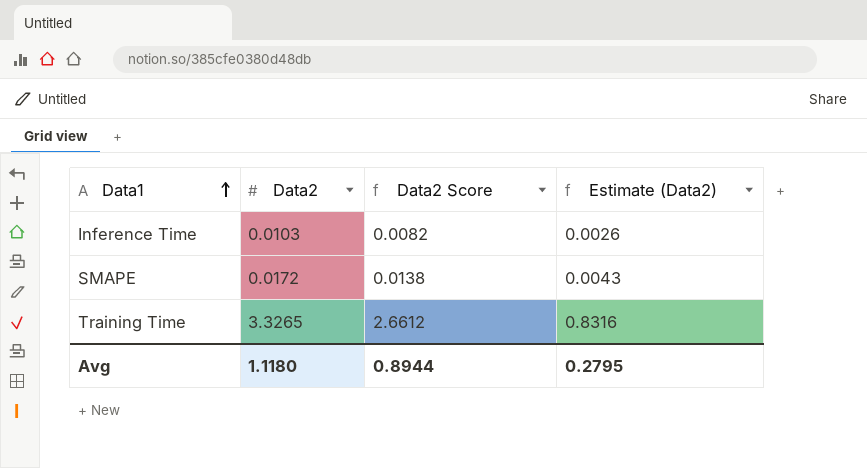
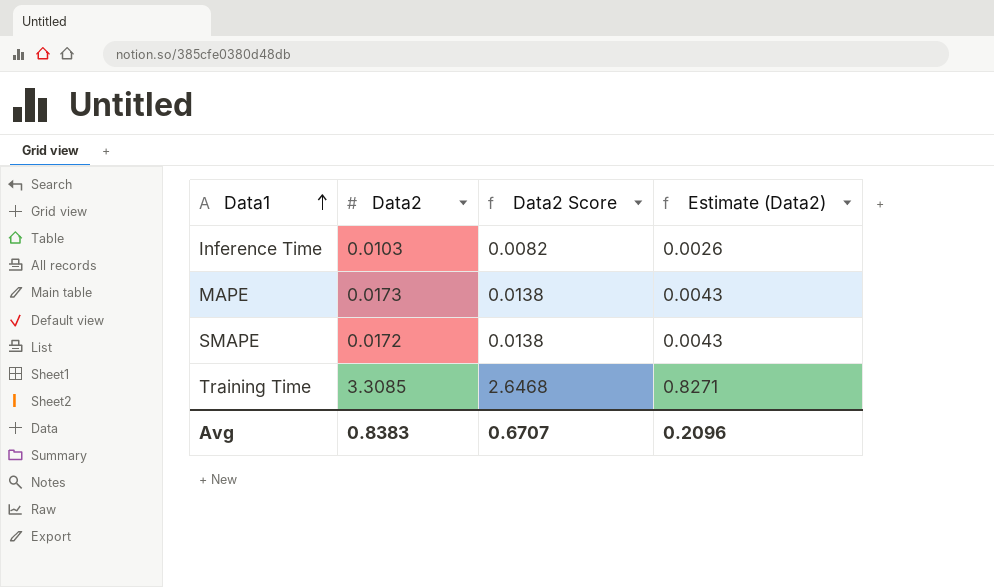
row MAPE: none -> 0.0173 | 0.0138 | 0.0043
Training Time | Data2: 3.3265 -> 3.3085
Training Time | Data2 Score: 2.6612 -> 2.6468
Training Time | Estimate (Data2): 0.8316 -> 0.8271
Avg | Data2: 1.1180 -> 0.8383
Avg | Data2 Score: 0.8944 -> 0.6707
Avg | Estimate (Data2): 0.2795 -> 0.2096

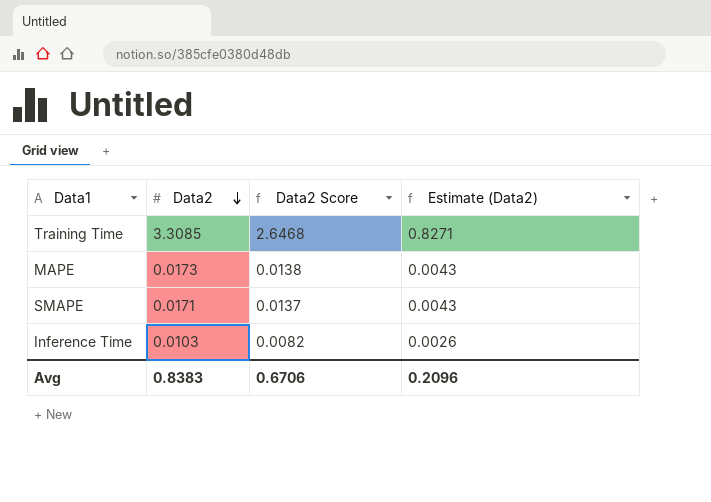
row order: Data1 ascending -> Data2 descending
SMAPE | Data2: 0.0172 -> 0.0171
SMAPE | Data2 Score: 0.0138 -> 0.0137
Avg | Data2 Score: 0.6707 -> 0.6706

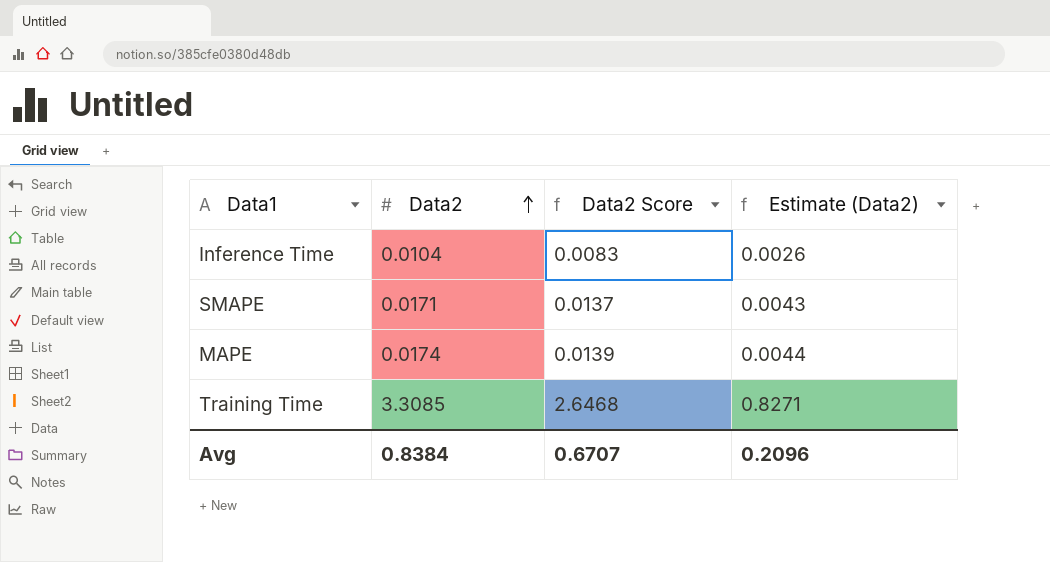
row order: Data2 descending -> Data2 ascending
Inference Time | Data2: 0.0103 -> 0.0104
Inference Time | Data2 Score: 0.0082 -> 0.0083
MAPE | Data2: 0.0173 -> 0.0174
MAPE | Data2 Score: 0.0138 -> 0.0139
MAPE | Estimate (Data2): 0.0043 -> 0.0044
Avg | Data2: 0.8383 -> 0.8384
Avg | Data2 Score: 0.6706 -> 0.6707

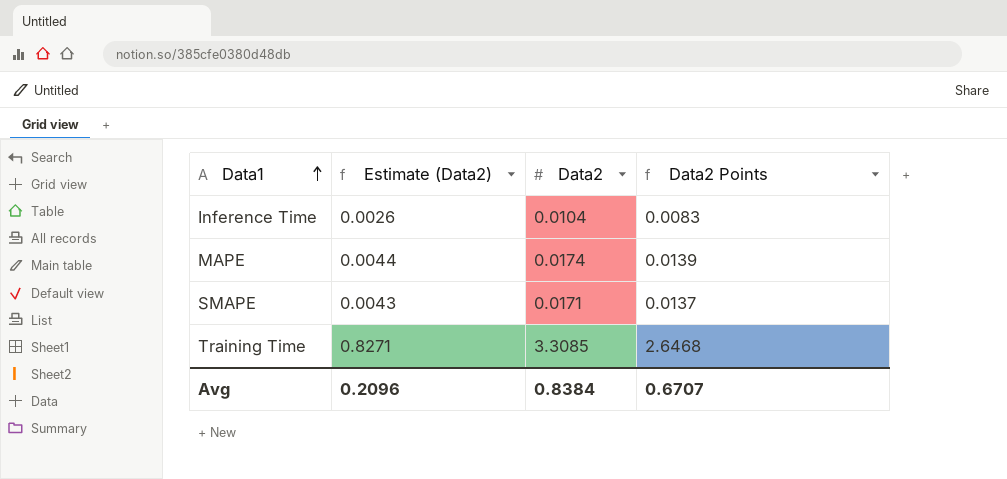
row order: Data2 ascending -> Data1 ascending
column Estimate (Data2) | position: 4 -> 2
column name: Data2 Score -> Data2 Points

